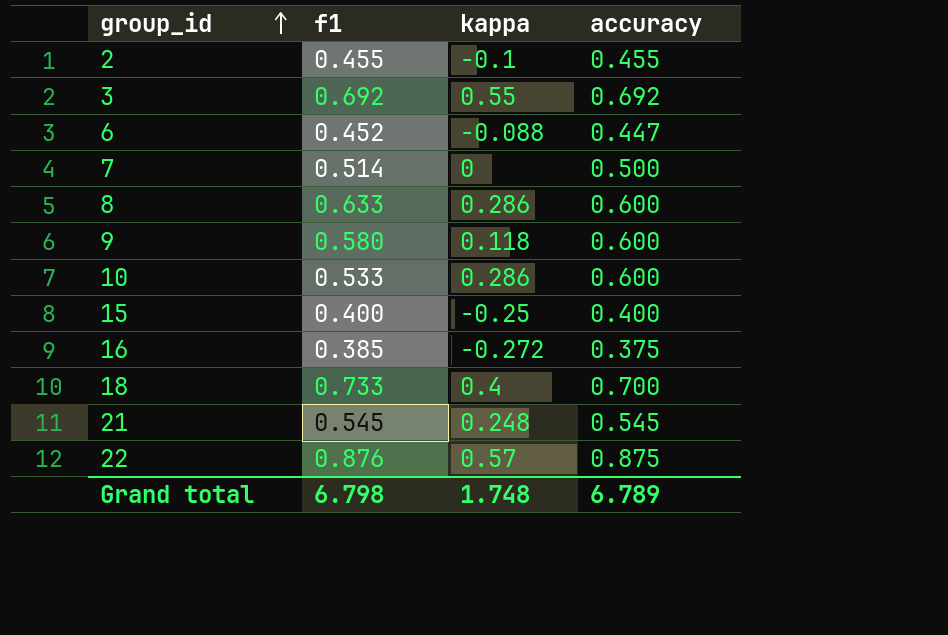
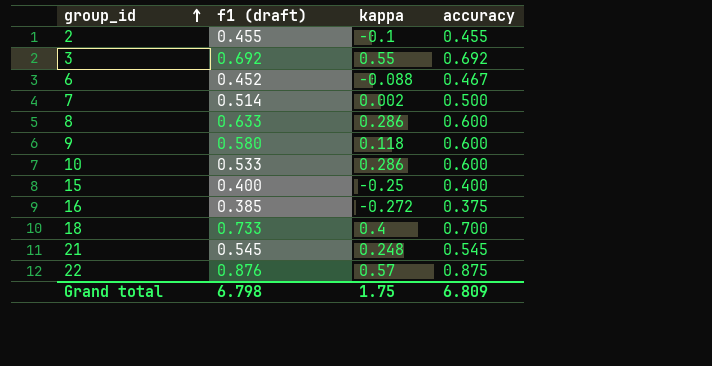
column name: f1 -> f1 (draft)
6 | accuracy: 0.447 -> 0.467
7 | kappa: 0 -> 0.002
Grand total | kappa: 1.748 -> 1.75
Grand total | accuracy: 6.789 -> 6.809

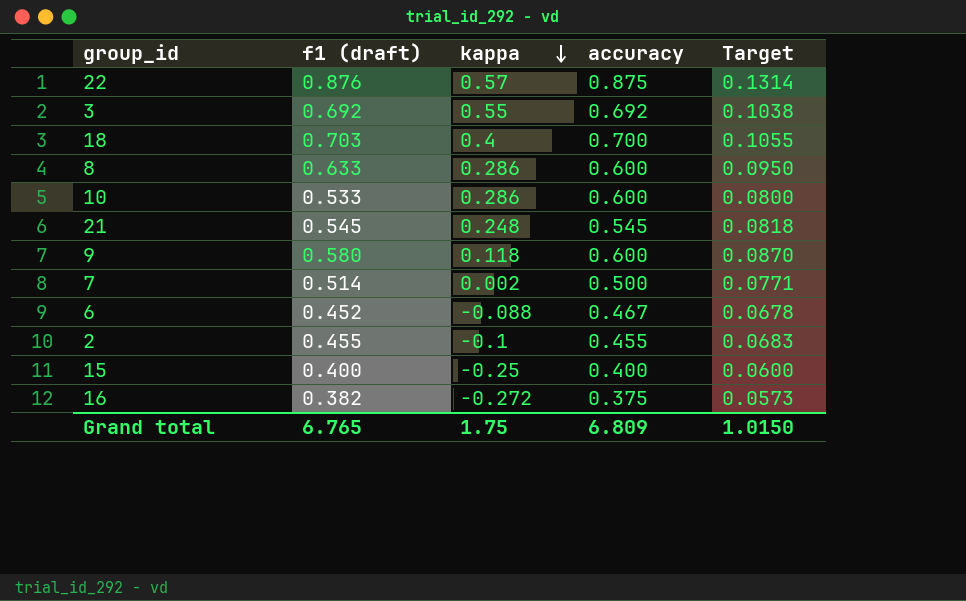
row order: group_id ascending -> kappa descending
column Target | formula: none -> [f1 (draft)] * 0.15
18 | f1 (draft): 0.733 -> 0.703
16 | f1 (draft): 0.385 -> 0.382
Grand total | f1 (draft): 6.798 -> 6.765

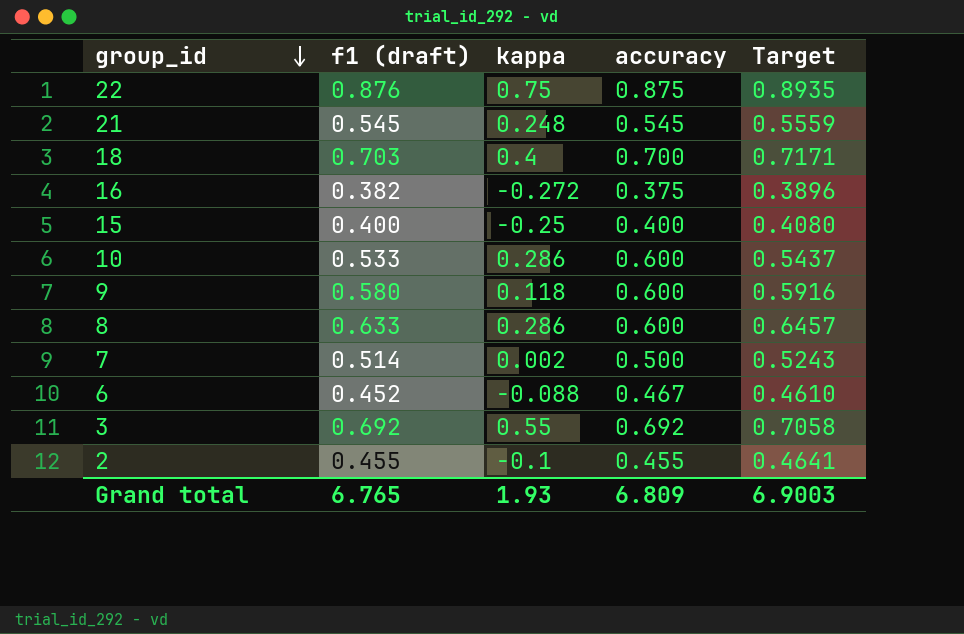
row order: kappa descending -> group_id descending
column Target | formula: [f1 (draft)] * 0.15 -> [f1 (draft)] * 1.02
22 | kappa: 0.57 -> 0.75
Grand total | kappa: 1.75 -> 1.93
Grand total | Target: 1.0150 -> 6.9003

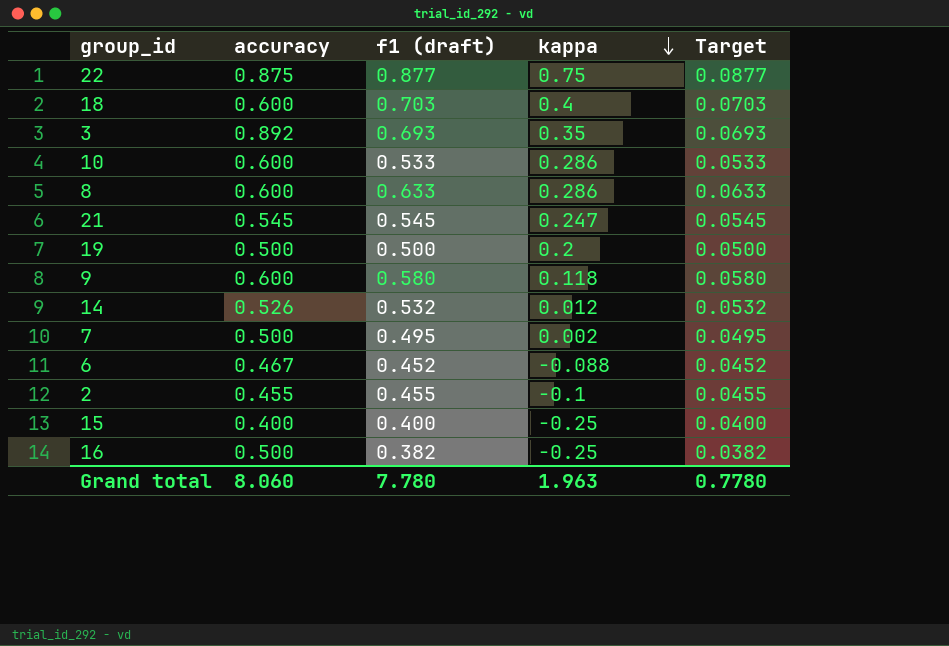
row order: group_id descending -> kappa descending
column accuracy | position: 4 -> 2
column Target | formula: [f1 (draft)] * 1.02 -> [f1 (draft)] * 0.1
22 | f1 (draft): 0.876 -> 0.877
18 | accuracy: 0.700 -> 0.600
3 | accuracy: 0.692 -> 0.892
3 | f1 (draft): 0.692 -> 0.693
3 | kappa: 0.55 -> 0.35
21 | kappa: 0.248 -> 0.247
row 19: none -> 0.500 | 0.500 | 0.2 | 0.0500
row 14: none -> 0.526 | 0.532 | 0.012 | 0.0532
7 | f1 (draft): 0.514 -> 0.495
16 | accuracy: 0.375 -> 0.500
16 | kappa: -0.272 -> -0.25
Grand total | accuracy: 6.809 -> 8.060
Grand total | f1 (draft): 6.765 -> 7.780
Grand total | kappa: 1.93 -> 1.963
Grand total | Target: 6.9003 -> 0.7780

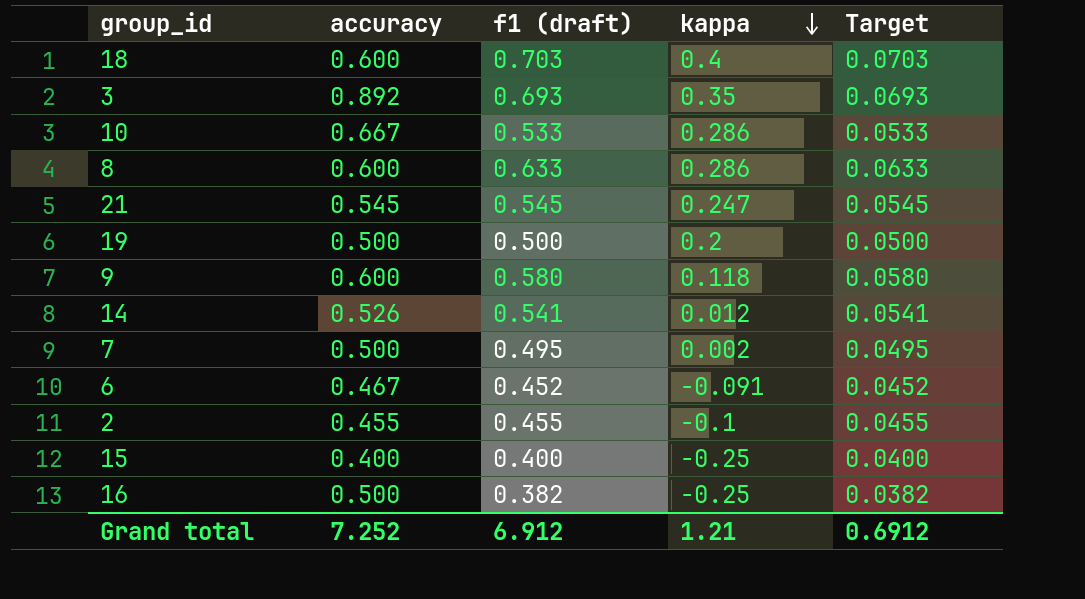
row 22: 0.875 | 0.877 | 0.75 | 0.0877 -> none
10 | accuracy: 0.600 -> 0.667
14 | f1 (draft): 0.532 -> 0.541
14 | Target: 0.0532 -> 0.0541
6 | kappa: -0.088 -> -0.091
Grand total | accuracy: 8.060 -> 7.252
Grand total | f1 (draft): 7.780 -> 6.912
Grand total | kappa: 1.963 -> 1.21
Grand total | Target: 0.7780 -> 0.6912

